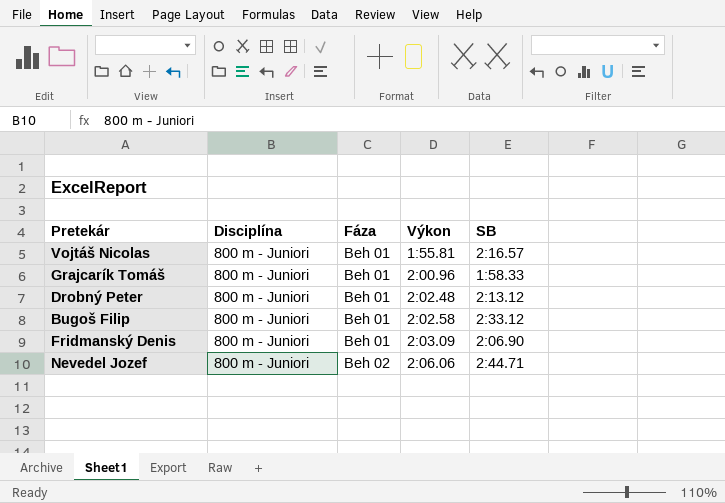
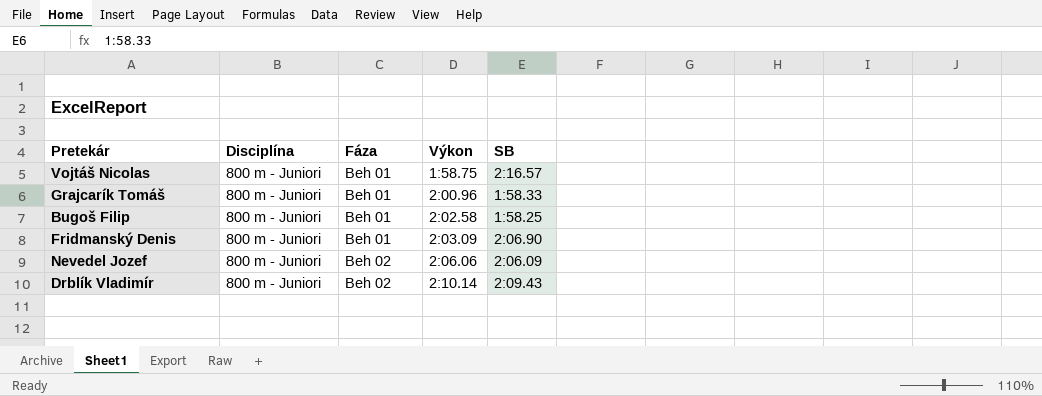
row Drobný Peter: 800 m - Juniori | Beh 01 | 2:02.48 | 2:13.12 -> none
Vojtáš Nicolas | Výkon: 1:55.81 -> 1:58.75
Bugoš Filip | SB: 2:33.12 -> 1:58.25
Nevedel Jozef | SB: 2:44.71 -> 2:06.09
row Drblík Vladimír: none -> 800 m - Juniori | Beh 02 | 2:10.14 | 2:09.43

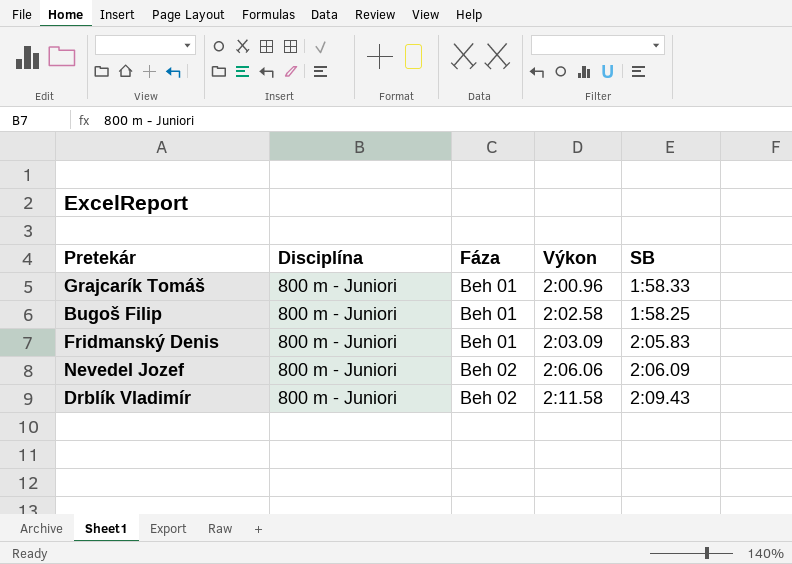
row Vojtáš Nicolas: 800 m - Juniori | Beh 01 | 1:58.75 | 2:16.57 -> none
Fridmanský Denis | SB: 2:06.90 -> 2:05.83
Drblík Vladimír | Výkon: 2:10.14 -> 2:11.58

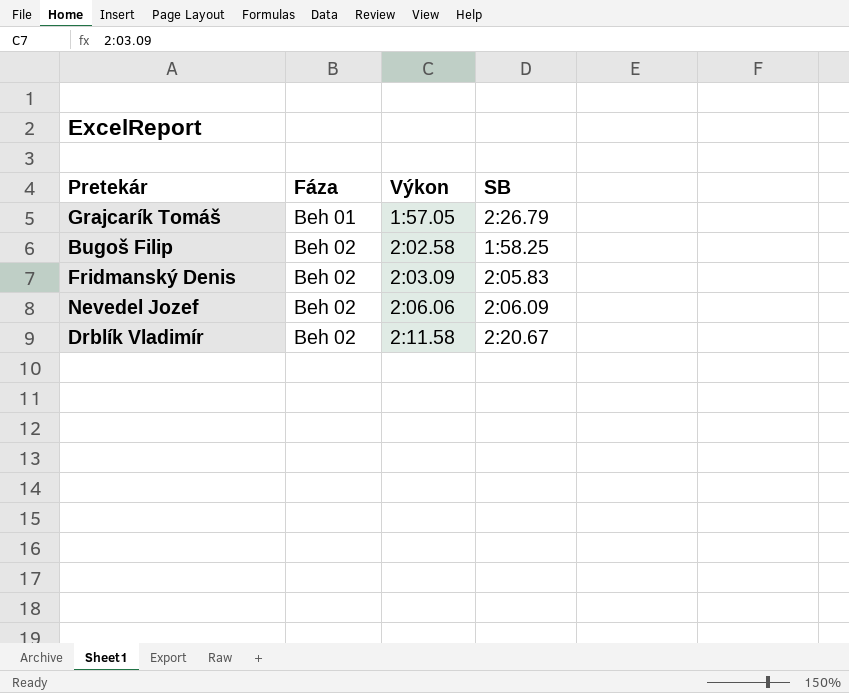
column Disciplína | position: 2 -> none
Grajcarík Tomáš | Výkon: 2:00.96 -> 1:57.05
Grajcarík Tomáš | SB: 1:58.33 -> 2:26.79
Bugoš Filip | Fáza: Beh 01 -> Beh 02
Fridmanský Denis | Fáza: Beh 01 -> Beh 02
Drblík Vladimír | SB: 2:09.43 -> 2:20.67

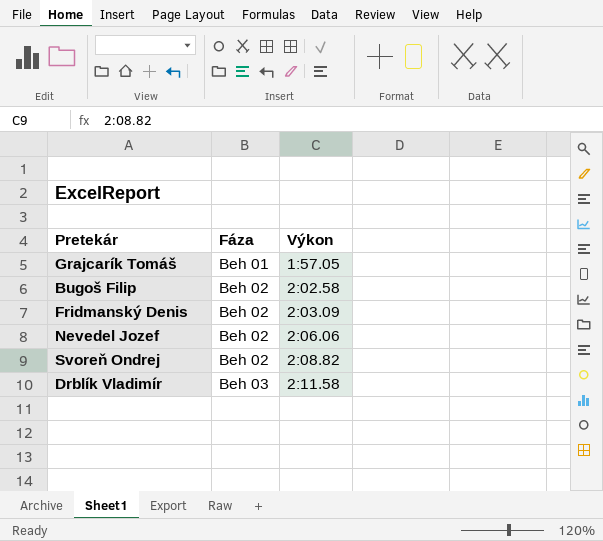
column SB | position: 4 -> none
row Svoreň Ondrej: none -> Beh 02 | 2:08.82
Drblík Vladimír | Fáza: Beh 02 -> Beh 03

